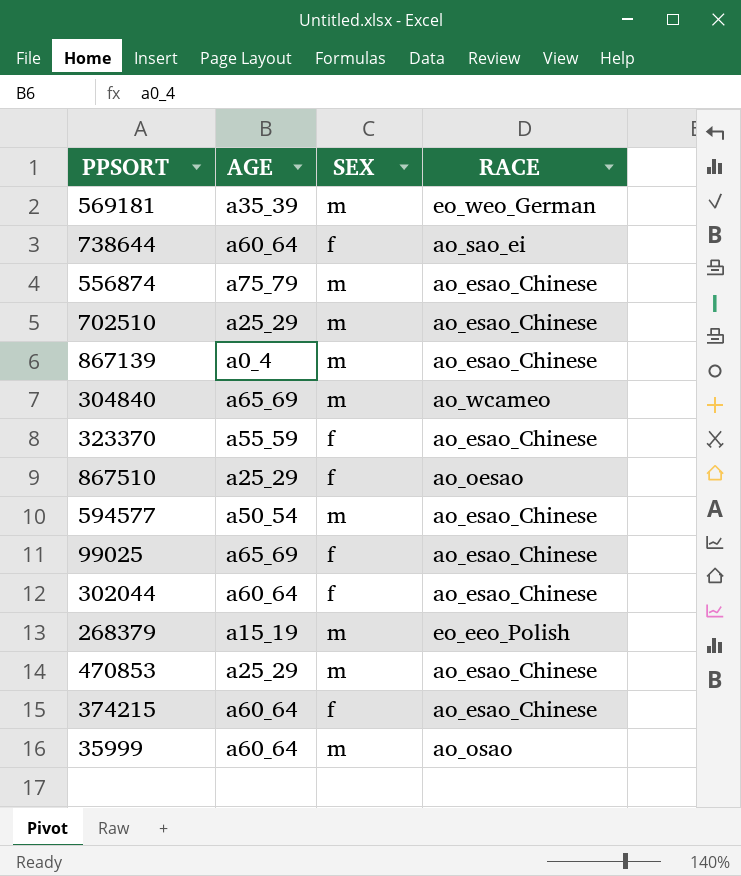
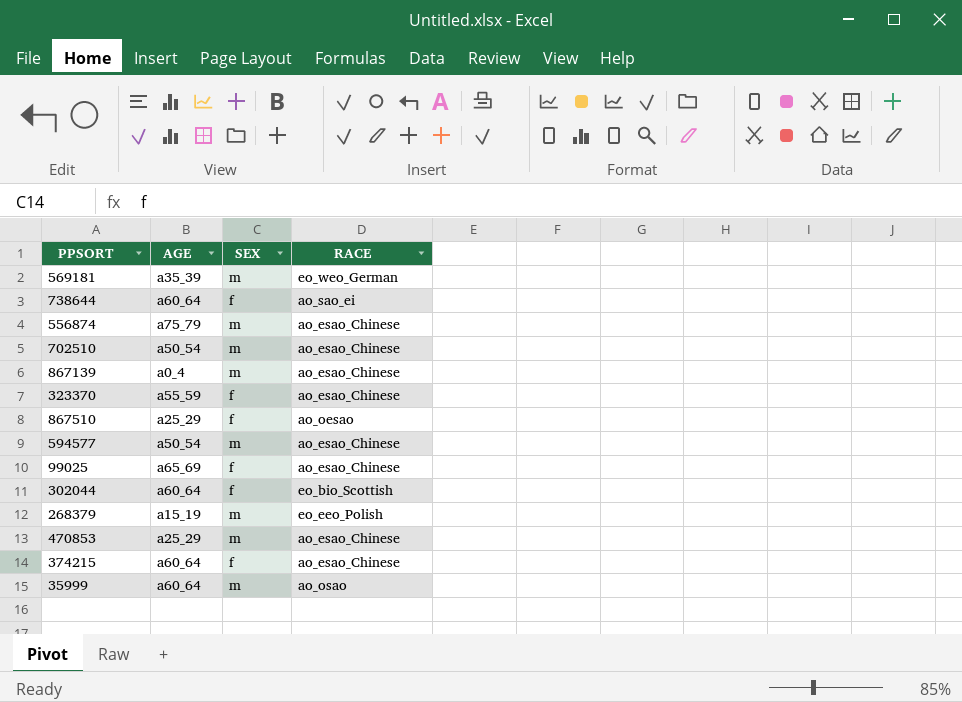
row 304840: a65_69 | m | ao_wcameo -> none
702510 | AGE: a25_29 -> a50_54
302044 | RACE: ao_esao_Chinese -> eo_bio_Scottish

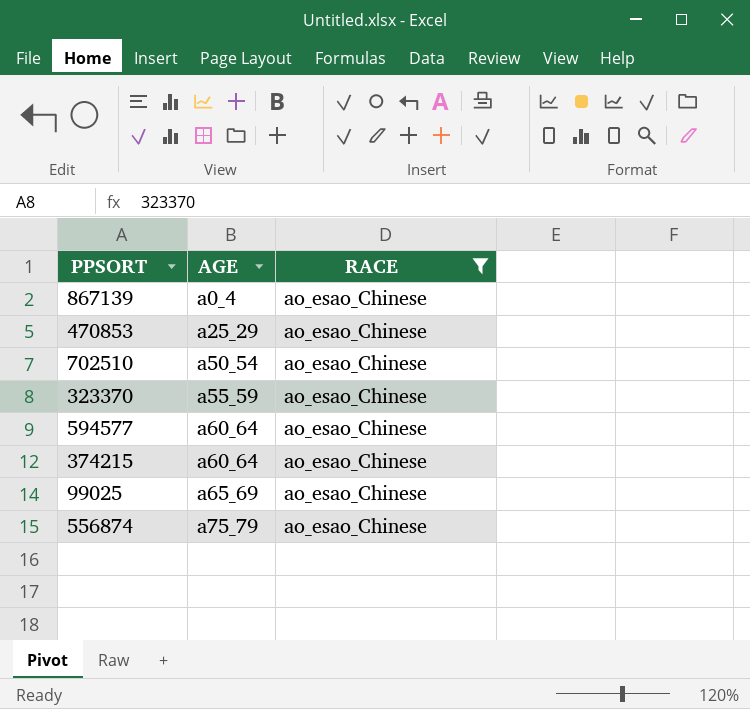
filter: none -> RACE = ao_esao_Chinese
row order: none -> AGE ascending
column SEX | position: 3 -> none
594577 | AGE: a50_54 -> a60_64

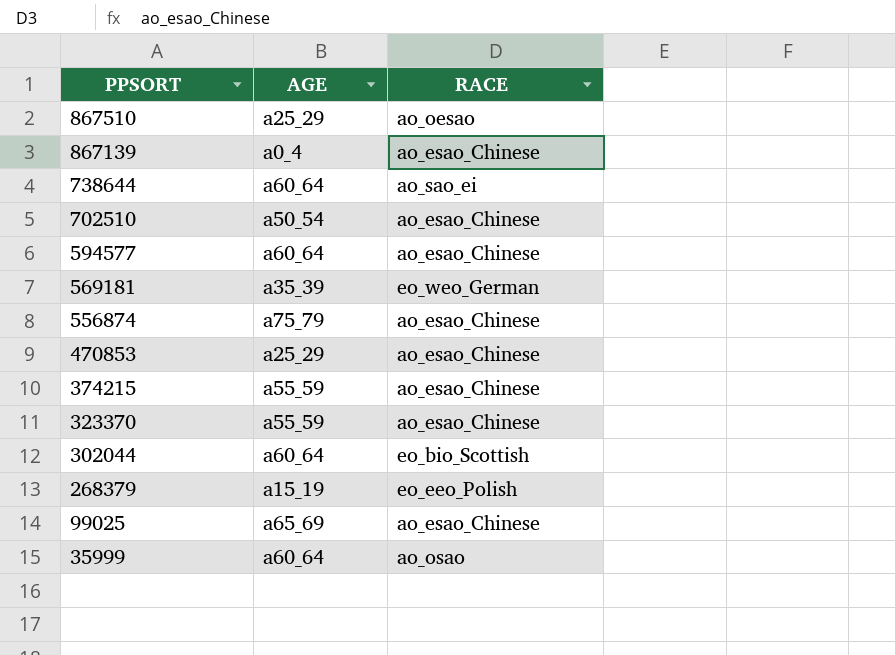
filter: RACE = ao_esao_Chinese -> none
row order: AGE ascending -> PPSORT descending
374215 | AGE: a60_64 -> a55_59

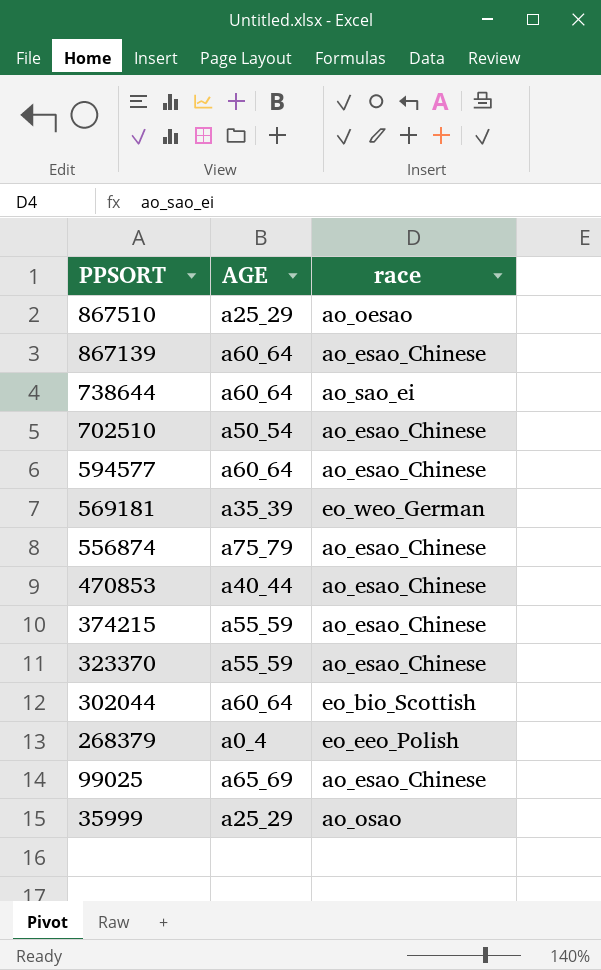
column name: RACE -> race
867139 | AGE: a0_4 -> a60_64
470853 | AGE: a25_29 -> a40_44
268379 | AGE: a15_19 -> a0_4
35999 | AGE: a60_64 -> a25_29

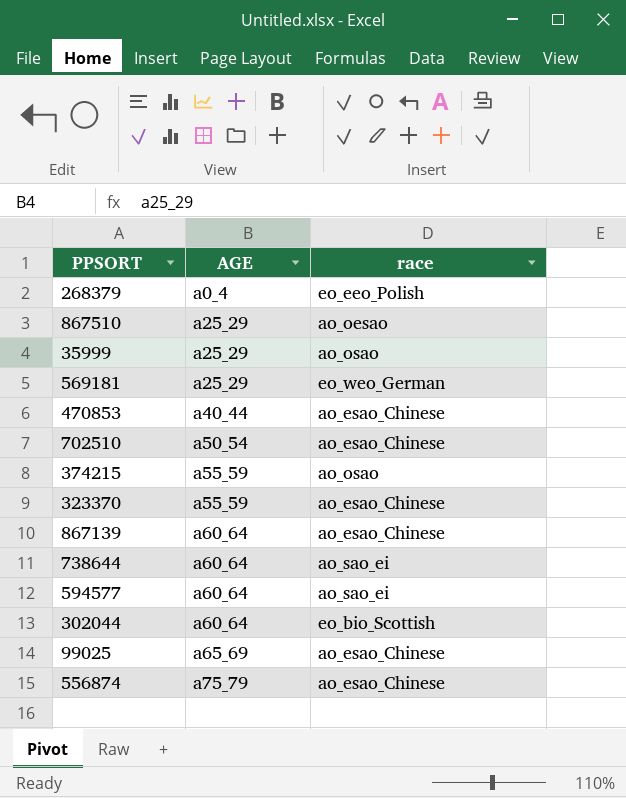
row order: PPSORT descending -> AGE ascending
569181 | AGE: a35_39 -> a25_29
374215 | race: ao_esao_Chinese -> ao_osao
594577 | race: ao_esao_Chinese -> ao_sao_ei

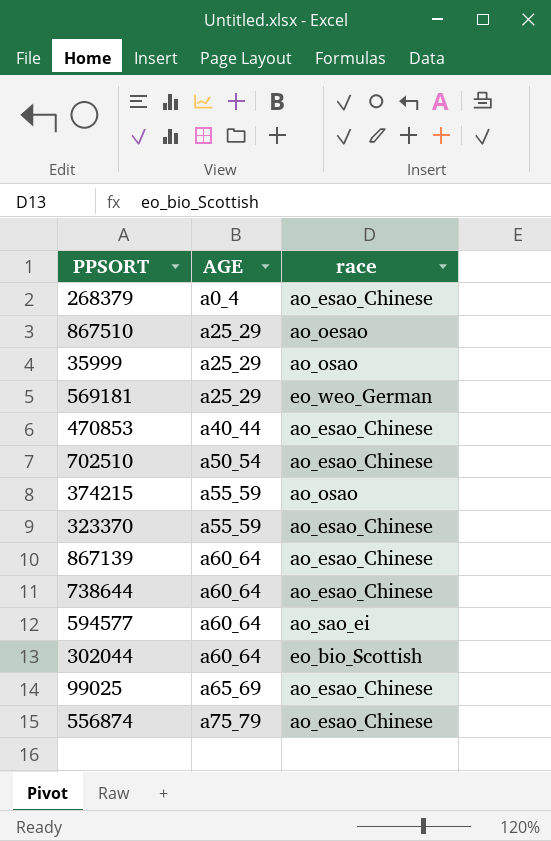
268379 | race: eo_eeo_Polish -> ao_esao_Chinese
738644 | race: ao_sao_ei -> ao_esao_Chinese

